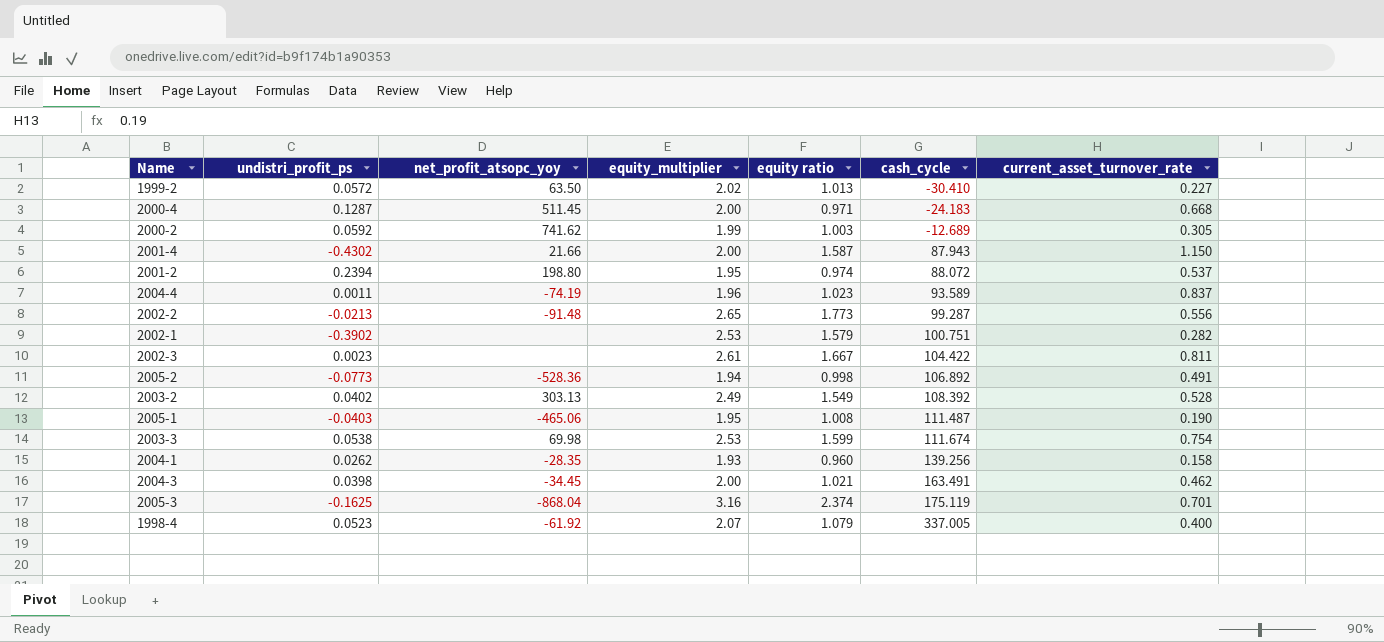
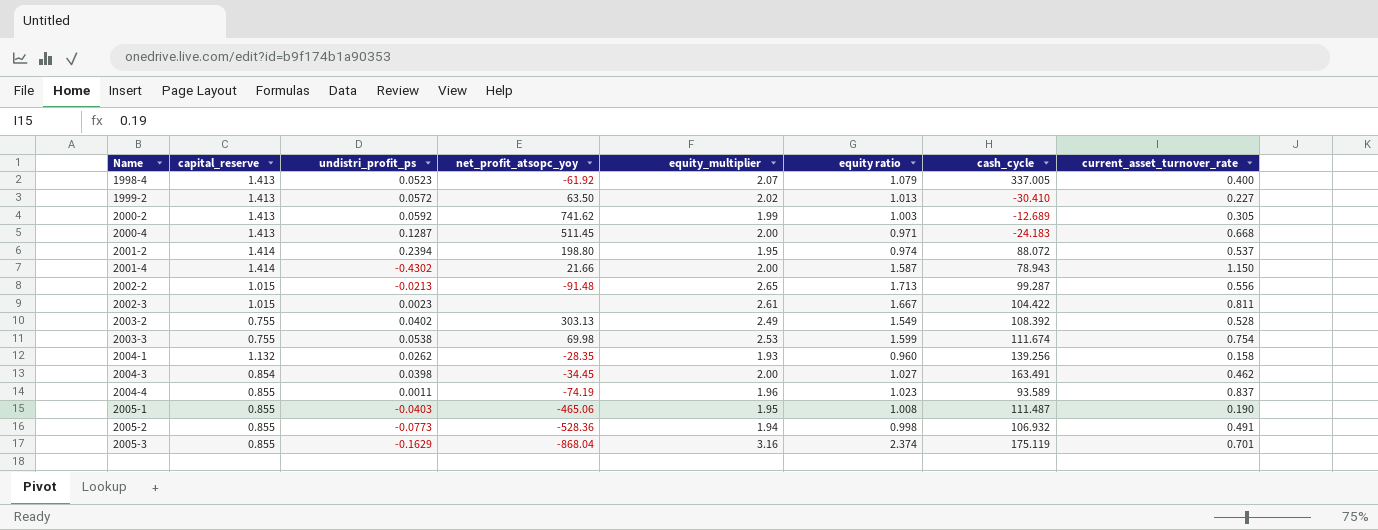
row order: cash_cycle ascending -> Name ascending
column capital_reserve | position: none -> 2
row 2002-1: -0.3902 | none | 2.53 | 1.579 | 100.751 | 0.282 -> none
2001-4 | cash_cycle: 87.943 -> 78.943
2002-2 | equity ratio: 1.773 -> 1.713
2004-3 | equity ratio: 1.021 -> 1.027
2005-2 | cash_cycle: 106.892 -> 106.932
2005-3 | undistri_profit_ps: -0.1625 -> -0.1629

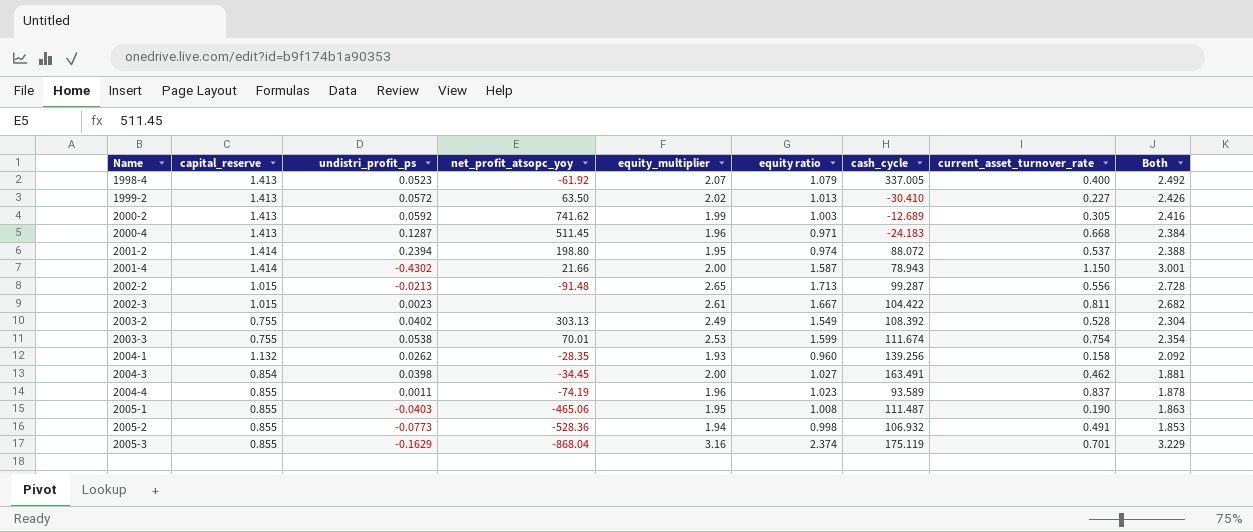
column Both | formula: none -> [capital_reserve] + [equity ratio]
2000-4 | equity_multiplier: 2.00 -> 1.96
2003-3 | net_profit_atsopc_yoy: 69.98 -> 70.01

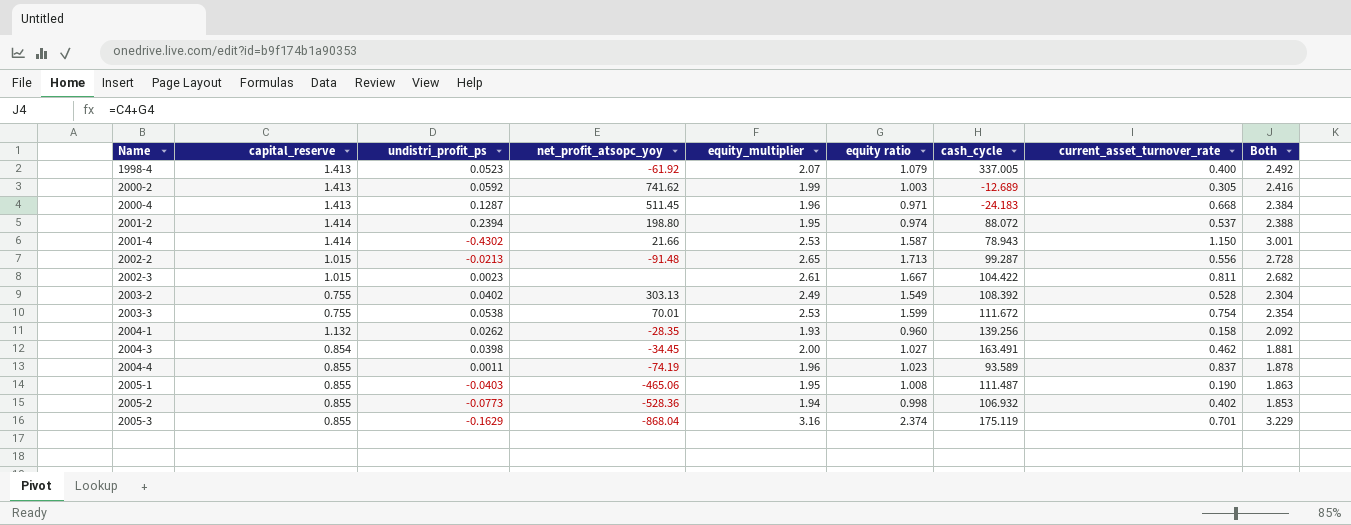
row 1999-2: 1.413 | 0.0572 | 63.50 | 2.02 | 1.013 | -30.410 | 0.227 | 2.426 -> none
2001-4 | equity_multiplier: 2.00 -> 2.53
2003-3 | cash_cycle: 111.674 -> 111.672
2005-2 | current_asset_turnover_rate: 0.491 -> 0.402

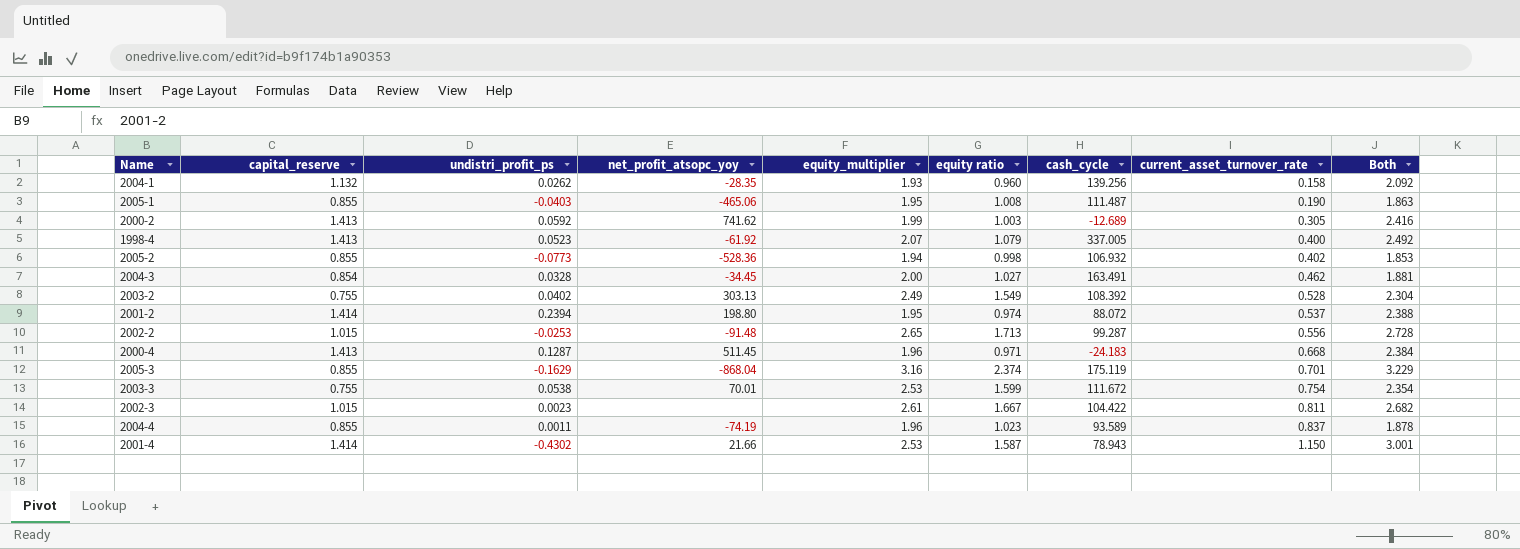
row order: Name ascending -> current_asset_turnover_rate ascending
2004-3 | undistri_profit_ps: 0.0398 -> 0.0328
2002-2 | undistri_profit_ps: -0.0213 -> -0.0253

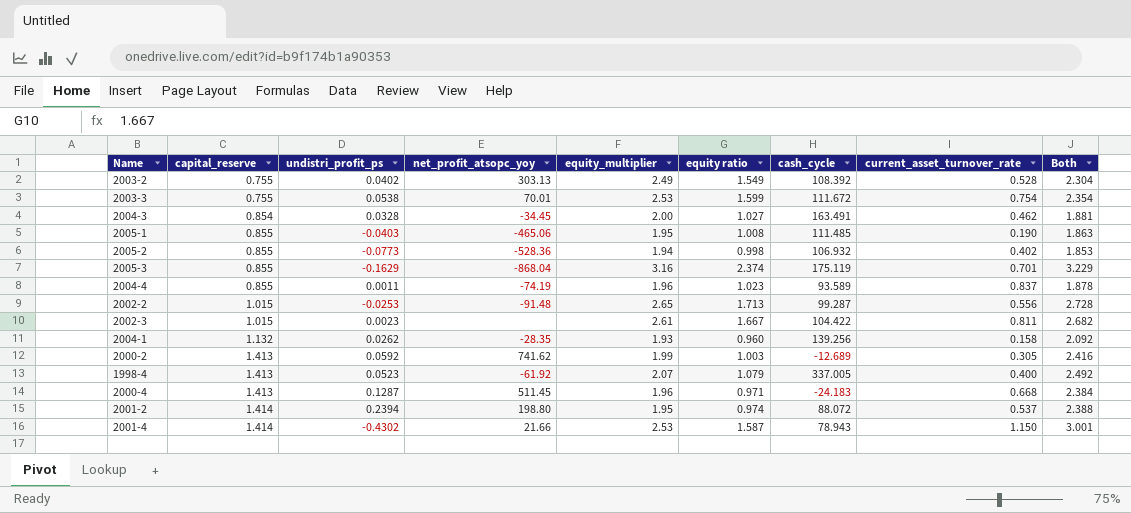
row order: current_asset_turnover_rate ascending -> capital_reserve ascending
2005-1 | cash_cycle: 111.487 -> 111.485

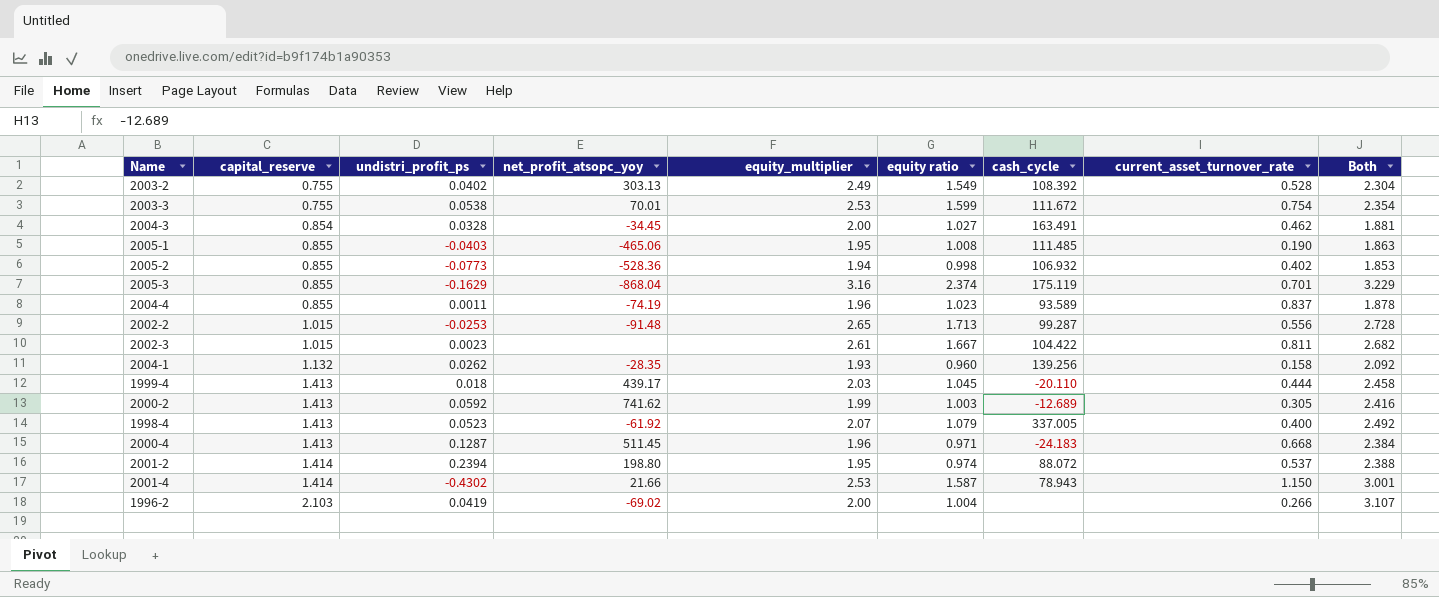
row 1999-4: none -> 1.413 | 0.018 | 439.17 | 2.03 | 1.045 | -20.110 | 0.444 | 2.458
row 1996-2: none -> 2.103 | 0.0419 | -69.02 | 2.00 | 1.004 | none | 0.266 | 3.107

